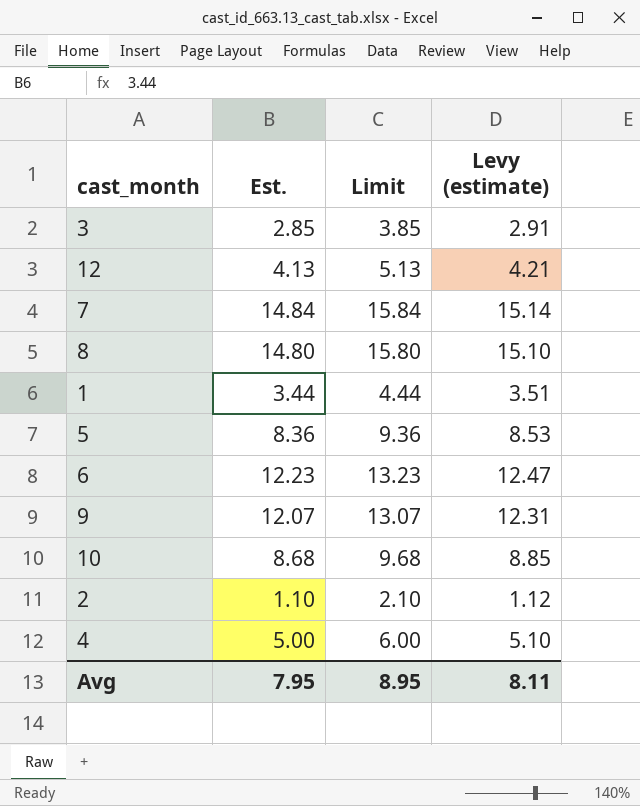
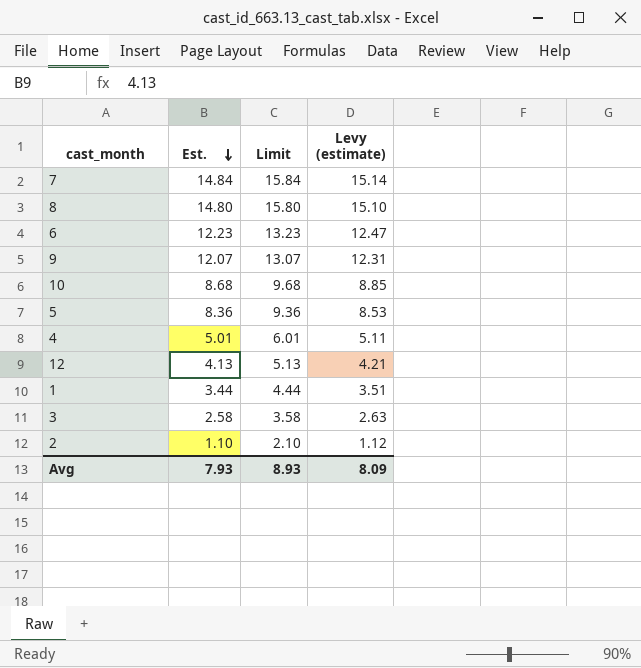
row order: none -> Est. descending
4 | Est.: 5.00 -> 5.01
4 | Limit: 6.00 -> 6.01
4 | Levy (estimate): 5.10 -> 5.11
3 | Est.: 2.85 -> 2.58
3 | Limit: 3.85 -> 3.58
3 | Levy (estimate): 2.91 -> 2.63
Avg | Est.: 7.95 -> 7.93
Avg | Limit: 8.95 -> 8.93
Avg | Levy (estimate): 8.11 -> 8.09

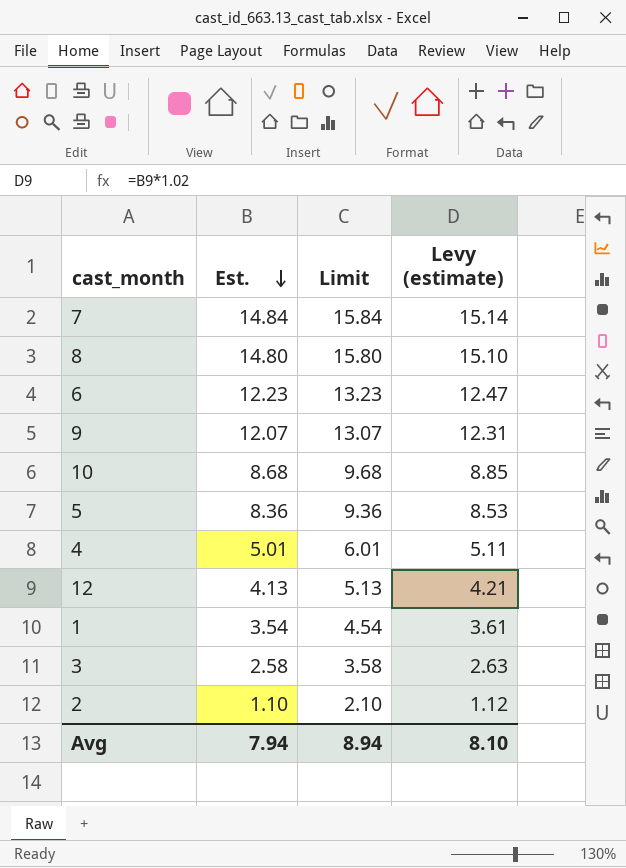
1 | Est.: 3.44 -> 3.54
1 | Limit: 4.44 -> 4.54
1 | Levy (estimate): 3.51 -> 3.61
Avg | Est.: 7.93 -> 7.94
Avg | Limit: 8.93 -> 8.94
Avg | Levy (estimate): 8.09 -> 8.10

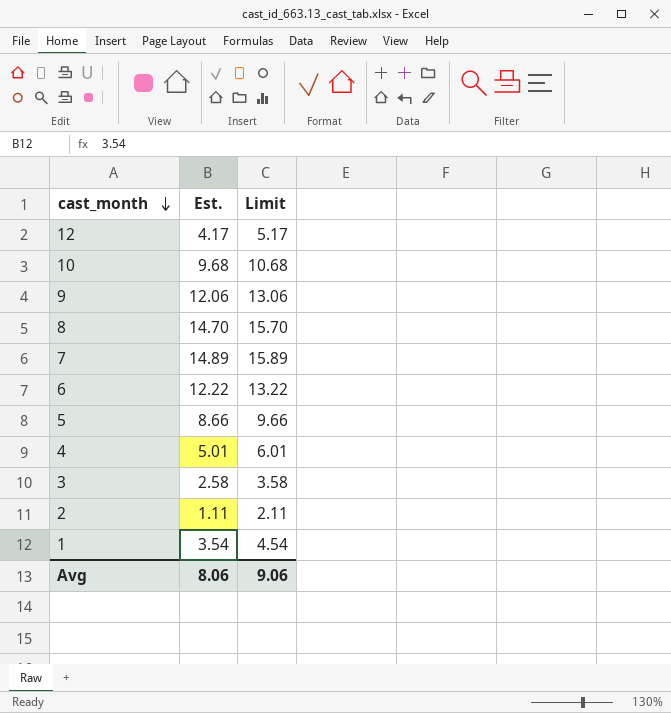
row order: Est. descending -> cast_month descending
column Levy (estimate) | formula: [Est.] * 1.02 -> none
12 | Est.: 4.13 -> 4.17
12 | Limit: 5.13 -> 5.17
10 | Est.: 8.68 -> 9.68
10 | Limit: 9.68 -> 10.68
9 | Est.: 12.07 -> 12.06
9 | Limit: 13.07 -> 13.06
8 | Est.: 14.80 -> 14.70
8 | Limit: 15.80 -> 15.70
7 | Est.: 14.84 -> 14.89
7 | Limit: 15.84 -> 15.89
6 | Est.: 12.23 -> 12.22
6 | Limit: 13.23 -> 13.22
5 | Est.: 8.36 -> 8.66
5 | Limit: 9.36 -> 9.66
2 | Est.: 1.10 -> 1.11
2 | Limit: 2.10 -> 2.11
Avg | Est.: 7.94 -> 8.06
Avg | Limit: 8.94 -> 9.06

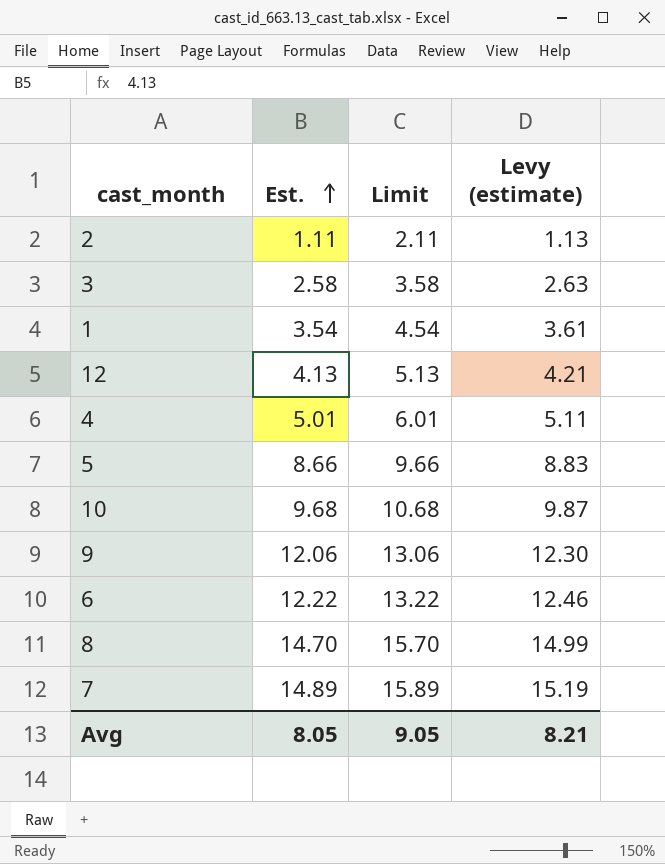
row order: cast_month descending -> Est. ascending
column Levy (estimate) | formula: none -> [Est.] * 1.02
12 | Est.: 4.17 -> 4.13
12 | Limit: 5.17 -> 5.13
Avg | Est.: 8.06 -> 8.05
Avg | Limit: 9.06 -> 9.05

